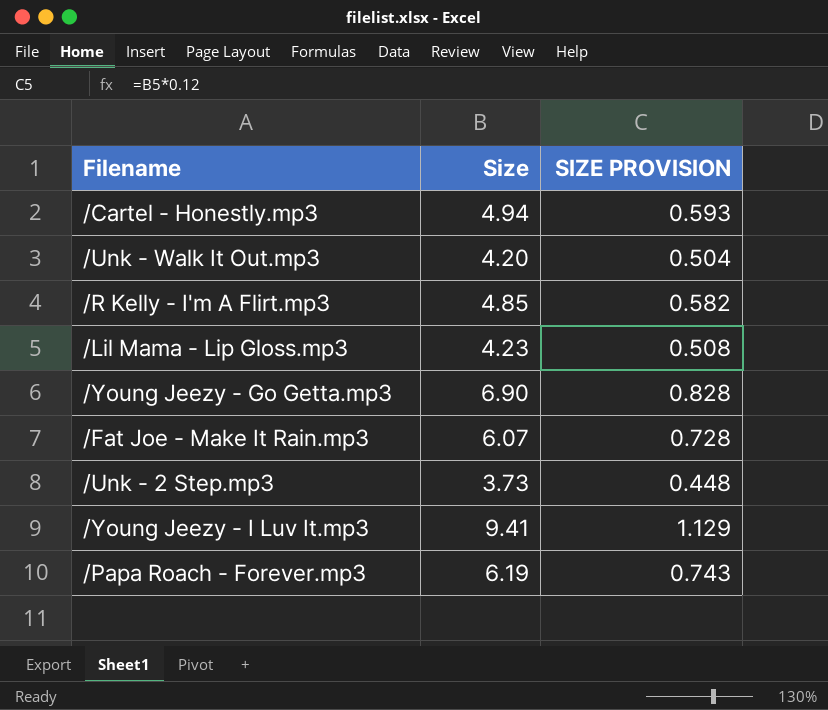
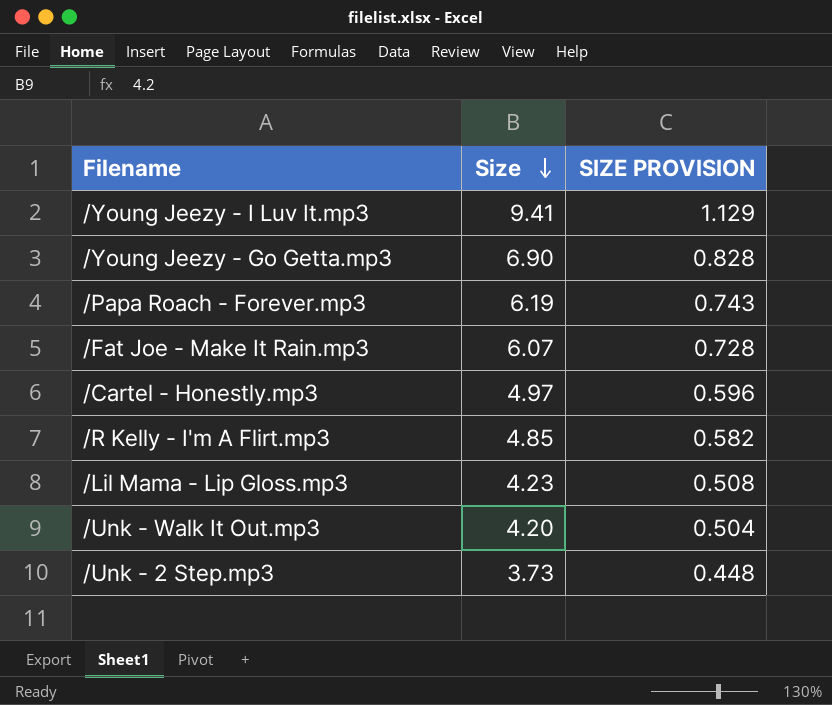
row order: none -> Size descending
/Cartel - Honestly.mp3 | Size: 4.94 -> 4.97
/Cartel - Honestly.mp3 | SIZE PROVISION: 0.593 -> 0.596

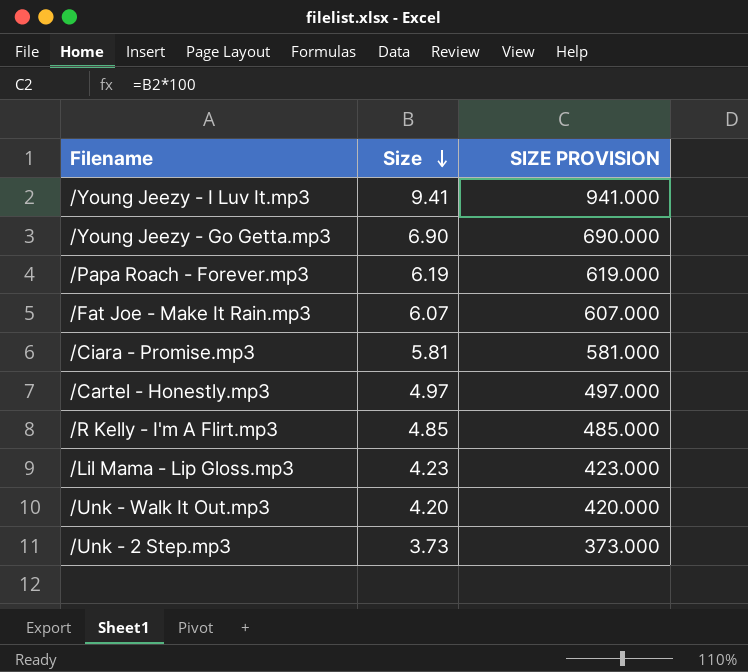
column SIZE PROVISION | formula: [Size] * 0.12 -> [Size] * 100
row /Ciara - Promise.mp3: none -> 5.81 | 581.000

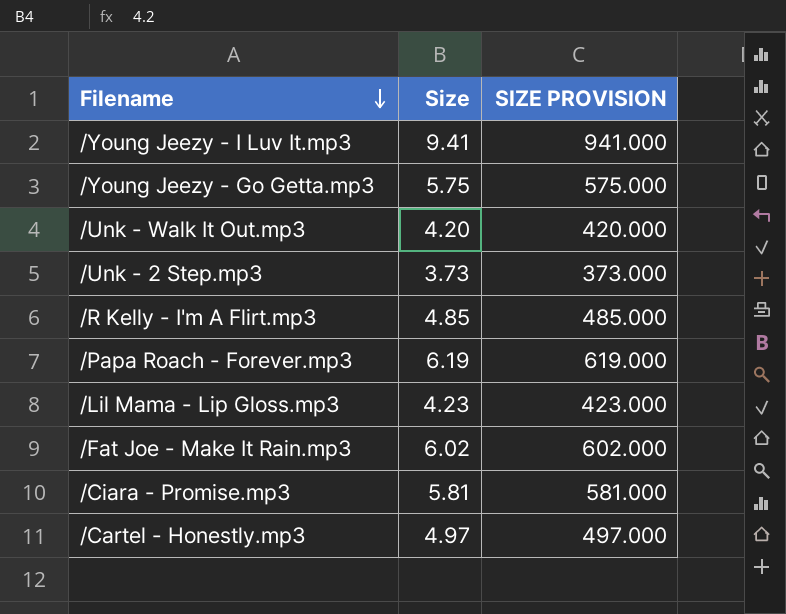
row order: Size descending -> Filename descending
/Young Jeezy - Go Getta.mp3 | Size: 6.90 -> 5.75
/Young Jeezy - Go Getta.mp3 | SIZE PROVISION: 690.000 -> 575.000
/Fat Joe - Make It Rain.mp3 | Size: 6.07 -> 6.02
/Fat Joe - Make It Rain.mp3 | SIZE PROVISION: 607.000 -> 602.000

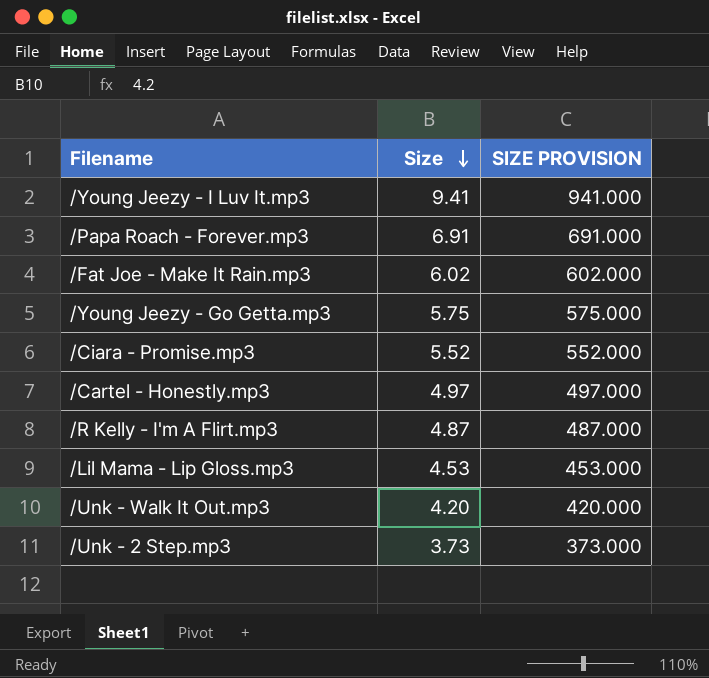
row order: Filename descending -> Size descending
/Papa Roach - Forever.mp3 | Size: 6.19 -> 6.91
/Papa Roach - Forever.mp3 | SIZE PROVISION: 619.000 -> 691.000
/Ciara - Promise.mp3 | Size: 5.81 -> 5.52
/Ciara - Promise.mp3 | SIZE PROVISION: 581.000 -> 552.000
/R Kelly - I'm A Flirt.mp3 | Size: 4.85 -> 4.87
/R Kelly - I'm A Flirt.mp3 | SIZE PROVISION: 485.000 -> 487.000
/Lil Mama - Lip Gloss.mp3 | Size: 4.23 -> 4.53
/Lil Mama - Lip Gloss.mp3 | SIZE PROVISION: 423.000 -> 453.000

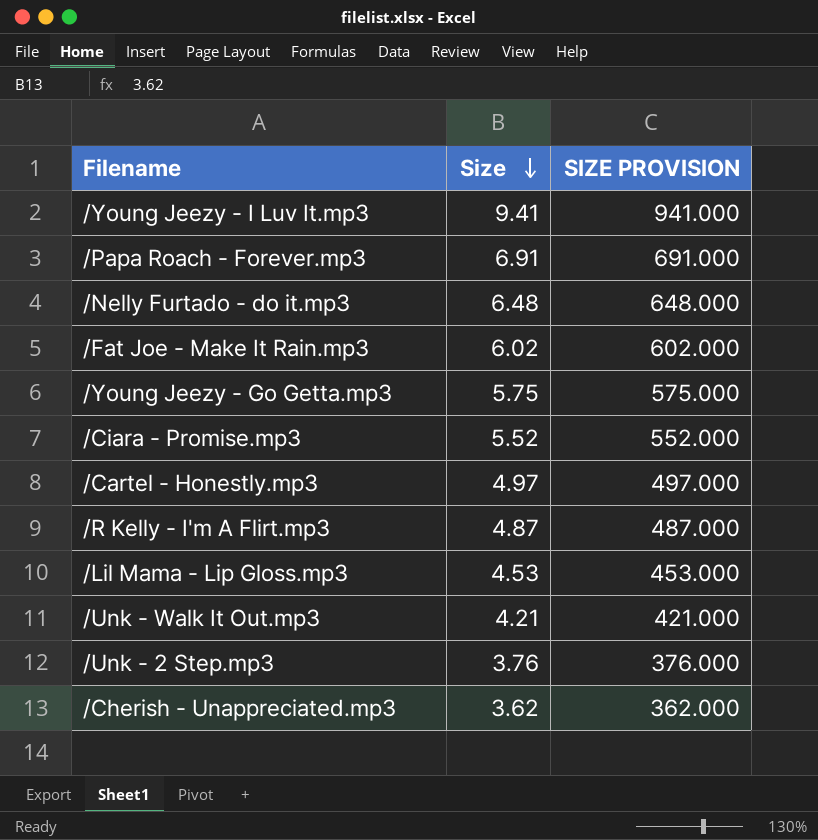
row /Nelly Furtado - do it.mp3: none -> 6.48 | 648.000
/Unk - Walk It Out.mp3 | Size: 4.20 -> 4.21
/Unk - Walk It Out.mp3 | SIZE PROVISION: 420.000 -> 421.000
/Unk - 2 Step.mp3 | Size: 3.73 -> 3.76
/Unk - 2 Step.mp3 | SIZE PROVISION: 373.000 -> 376.000
row /Cherish - Unappreciated.mp3: none -> 3.62 | 362.000

